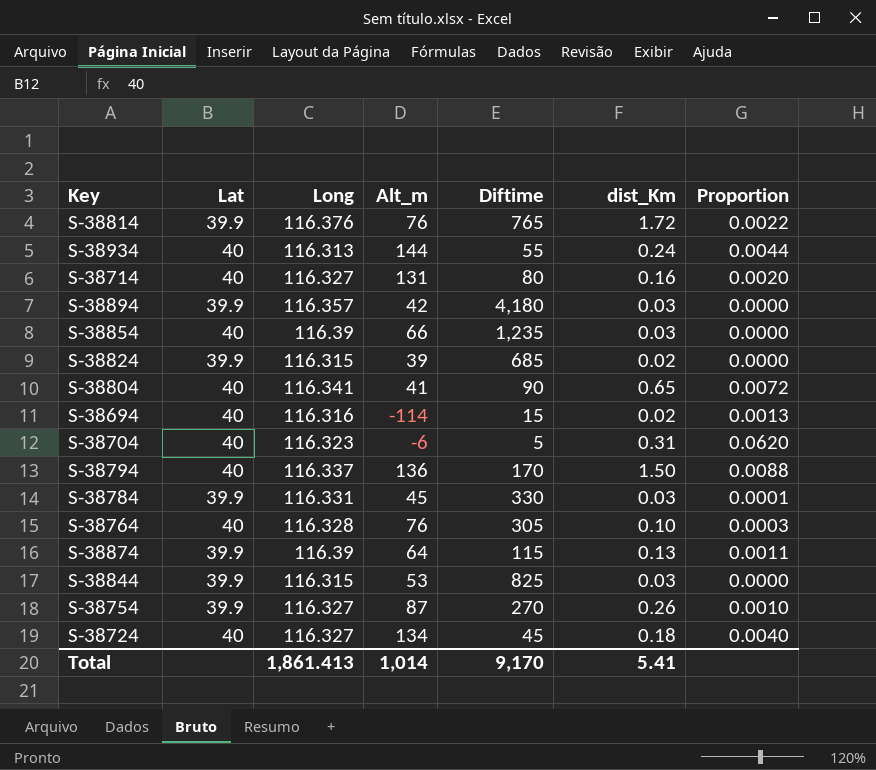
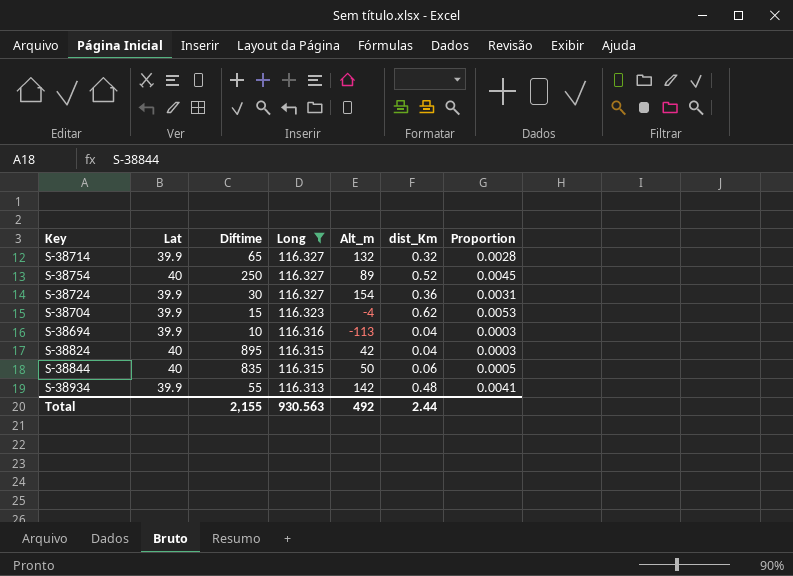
filter: none -> Long <= 116.327
row order: none -> Long descending
column Diftime | position: 5 -> 3
column Proportion | formula: [dist_Km] / [Diftime] -> [dist_Km] / [Long]
S-38714 | Lat: 40 -> 39.9
S-38714 | Diftime: 80 -> 65
S-38714 | Alt_m: 131 -> 132
S-38714 | dist_Km: 0.16 -> 0.32
S-38754 | Lat: 39.9 -> 40
S-38754 | Diftime: 270 -> 250
S-38754 | Alt_m: 87 -> 89
S-38754 | dist_Km: 0.26 -> 0.52
S-38724 | Lat: 40 -> 39.9
S-38724 | Diftime: 45 -> 30
S-38724 | Alt_m: 134 -> 154
S-38724 | dist_Km: 0.18 -> 0.36
S-38704 | Lat: 40 -> 39.9
S-38704 | Diftime: 5 -> 15
S-38704 | Alt_m: -6 -> -4
S-38704 | dist_Km: 0.31 -> 0.62
S-38694 | Lat: 40 -> 39.9
S-38694 | Diftime: 15 -> 10
S-38694 | Alt_m: -114 -> -113
S-38694 | dist_Km: 0.02 -> 0.04
S-38824 | Lat: 39.9 -> 40
S-38824 | Diftime: 685 -> 895
S-38824 | Alt_m: 39 -> 42
S-38824 | dist_Km: 0.02 -> 0.04
S-38844 | Lat: 39.9 -> 40
S-38844 | Diftime: 825 -> 835
S-38844 | Alt_m: 53 -> 50
S-38844 | dist_Km: 0.03 -> 0.06
S-38934 | Lat: 40 -> 39.9
S-38934 | Alt_m: 144 -> 142
S-38934 | dist_Km: 0.24 -> 0.48
Total | Diftime: 9,170 -> 2,155
Total | Long: 1,861.413 -> 930.563
Total | Alt_m: 1,014 -> 492
Total | dist_Km: 5.41 -> 2.44

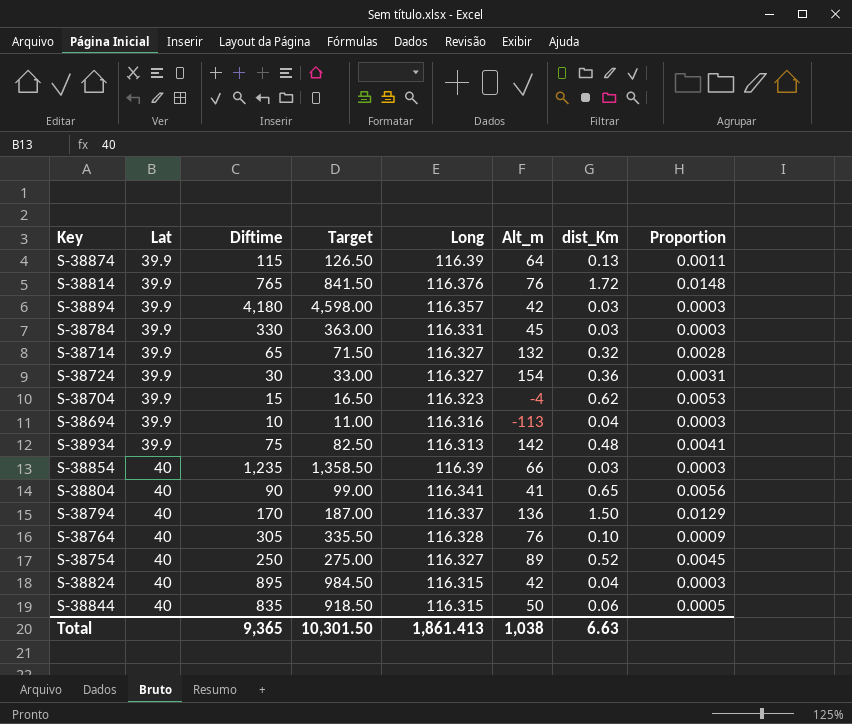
filter: Long <= 116.327 -> none
row order: Long descending -> Lat ascending
column Target | formula: none -> [Diftime] * 1.1
S-38934 | Diftime: 55 -> 75
Total | Diftime: 2,155 -> 9,365
Total | Long: 930.563 -> 1,861.413
Total | Alt_m: 492 -> 1,038
Total | dist_Km: 2.44 -> 6.63

